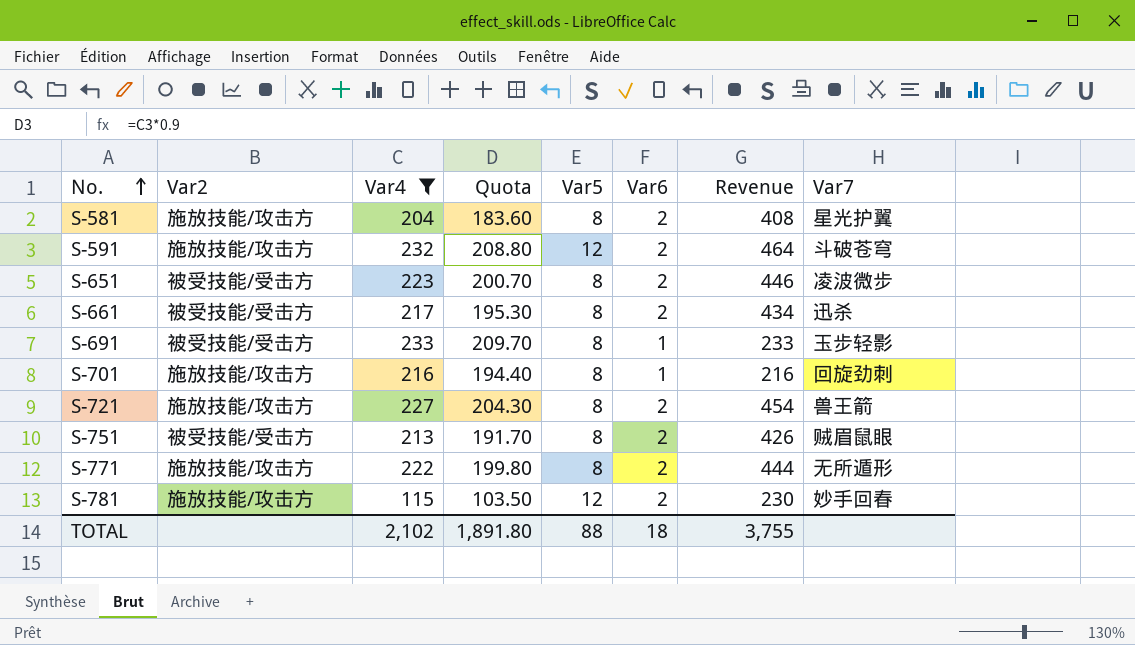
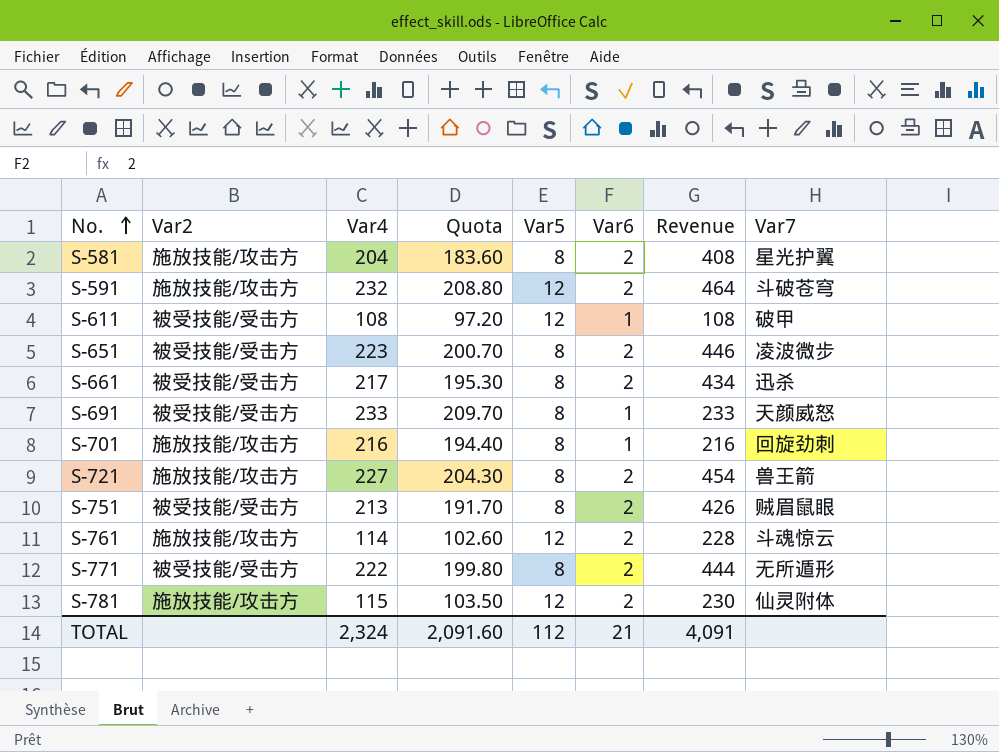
filter: Var4 >= 115 -> none
S-691 | Var7: 玉步轻影 -> 天颜威怒
S-771 | Var2: 施放技能/攻击方 -> 被受技能/受击方
S-781 | Var7: 妙手回春 -> 仙灵附体
TOTAL | Var4: 2,102 -> 2,324
TOTAL | Quota: 1,891.80 -> 2,091.60
TOTAL | Var5: 88 -> 112
TOTAL | Var6: 18 -> 21
TOTAL | Revenue: 3,755 -> 4,091

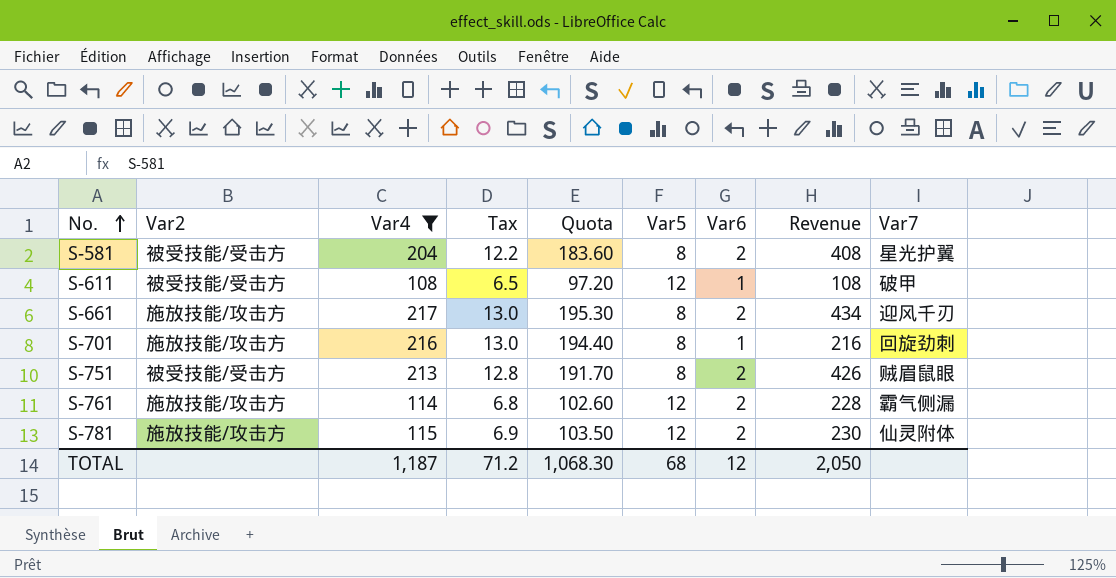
filter: none -> Var4 <= 217
column Tax | formula: none -> [Var4] * 0.06
S-581 | Var2: 施放技能/攻击方 -> 被受技能/受击方
S-661 | Var2: 被受技能/受击方 -> 施放技能/攻击方
S-661 | Var7: 迅杀 -> 迎风千刃
S-761 | Var7: 斗魂惊云 -> 霸气侧漏
TOTAL | Var4: 2,324 -> 1,187
TOTAL | Quota: 2,091.60 -> 1,068.30
TOTAL | Var5: 112 -> 68
TOTAL | Var6: 21 -> 12
TOTAL | Revenue: 4,091 -> 2,050

